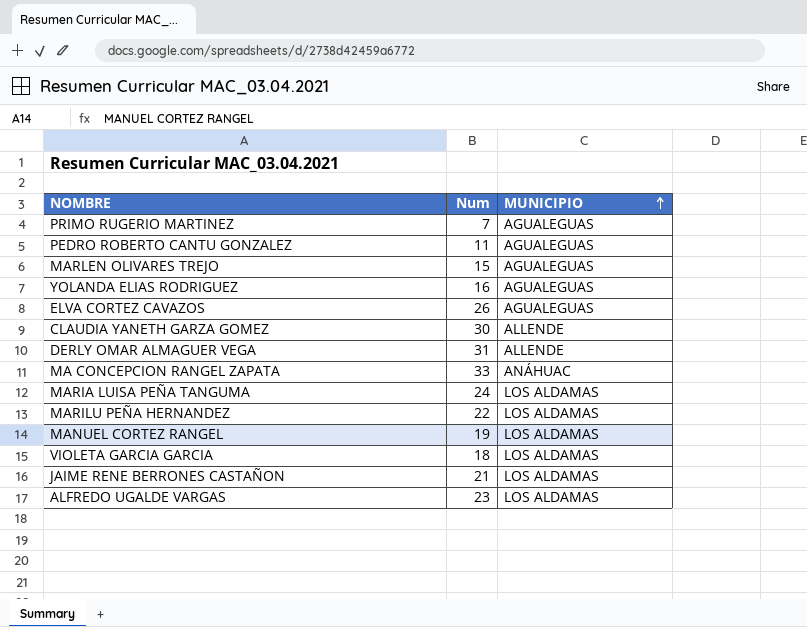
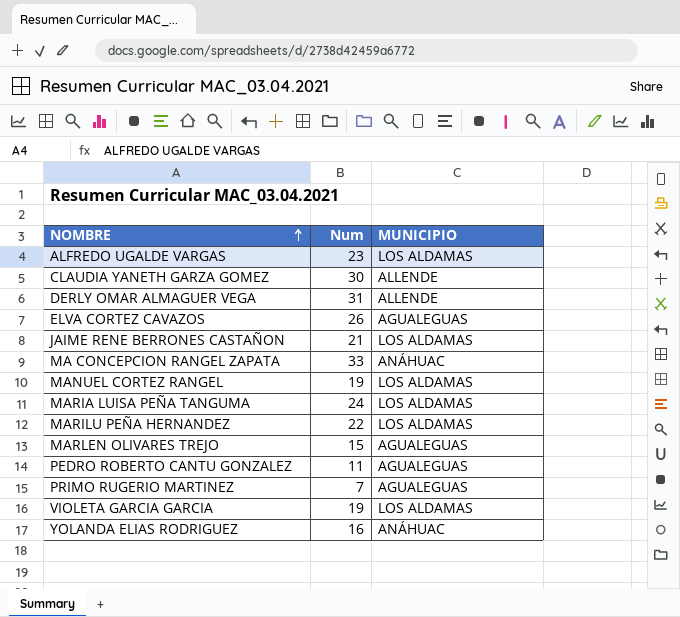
row order: MUNICIPIO ascending -> NOMBRE ascending
VIOLETA GARCIA GARCIA | Num: 18 -> 19
YOLANDA ELIAS RODRIGUEZ | MUNICIPIO: AGUALEGUAS -> ANÁHUAC

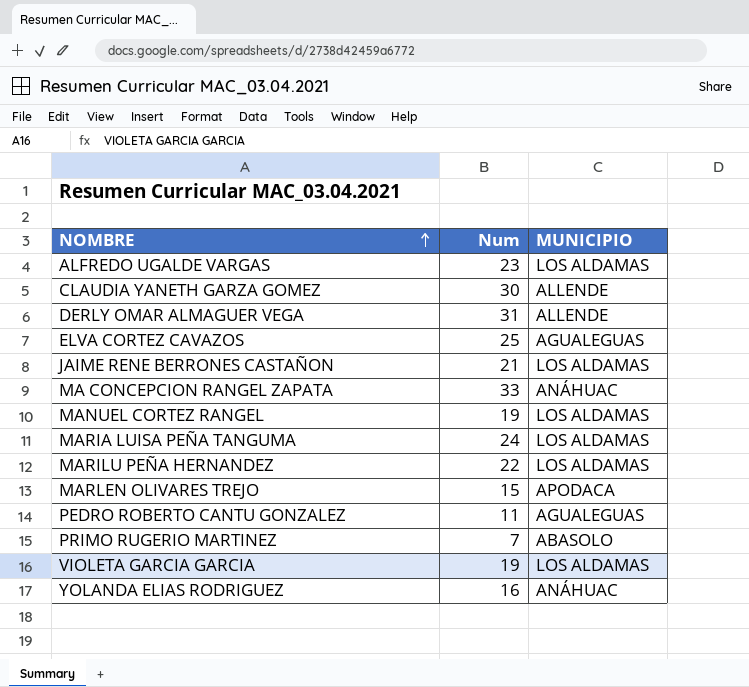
ELVA CORTEZ CAVAZOS | Num: 26 -> 25
MARLEN OLIVARES TREJO | MUNICIPIO: AGUALEGUAS -> APODACA
PRIMO RUGERIO MARTINEZ | MUNICIPIO: AGUALEGUAS -> ABASOLO

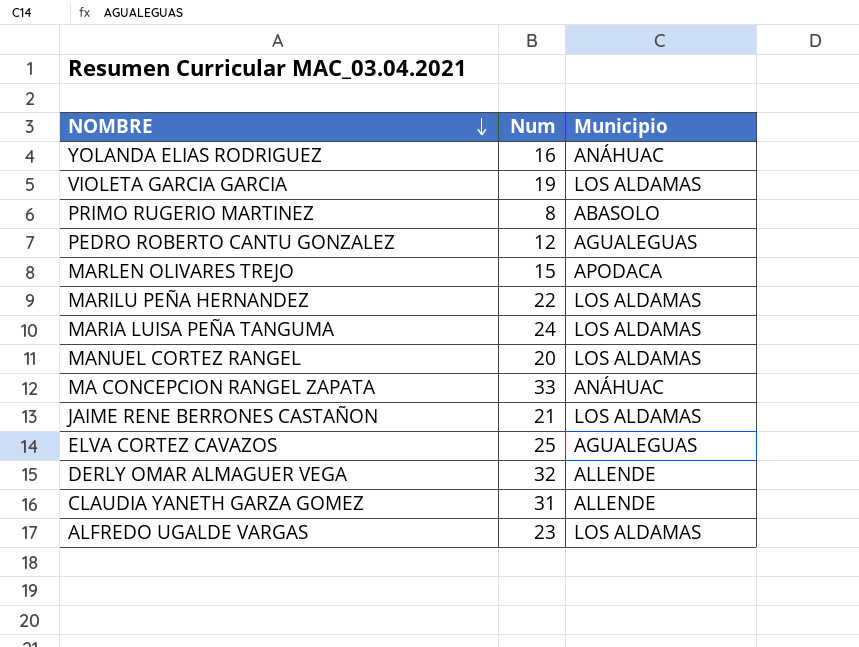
row order: NOMBRE ascending -> NOMBRE descending
column name: MUNICIPIO -> Municipio
PRIMO RUGERIO MARTINEZ | Num: 7 -> 8
PEDRO ROBERTO CANTU GONZALEZ | Num: 11 -> 12
MANUEL CORTEZ RANGEL | Num: 19 -> 20
DERLY OMAR ALMAGUER VEGA | Num: 31 -> 32
CLAUDIA YANETH GARZA GOMEZ | Num: 30 -> 31

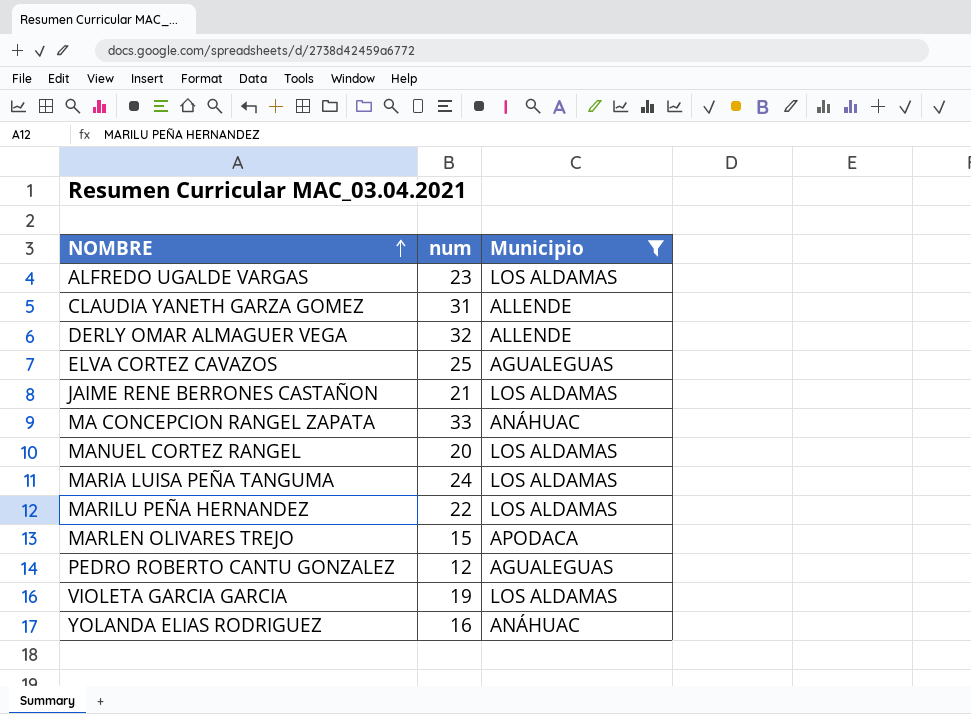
filter: none -> Municipio != ABASOLO
row order: NOMBRE descending -> NOMBRE ascending
column name: Num -> num

